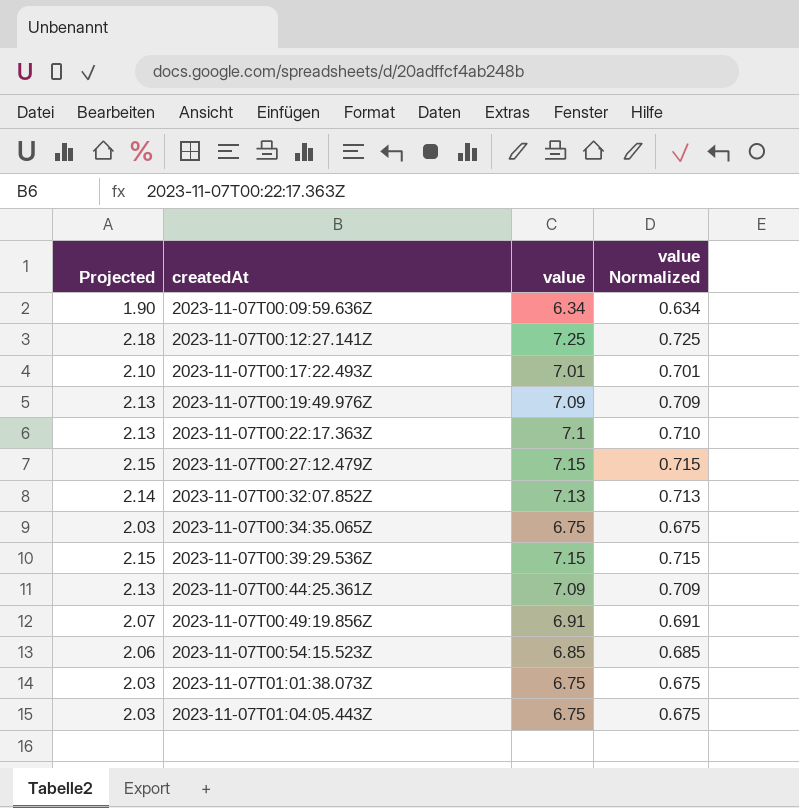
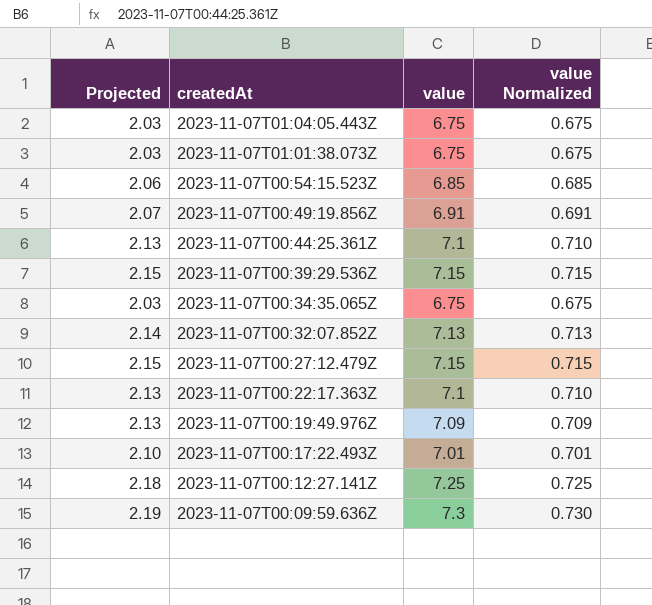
row order: createdAt ascending -> createdAt descending
2023-11-07T00:44:25.361Z | value: 7.09 -> 7.1
2023-11-07T00:44:25.361Z | value Normalized: 0.709 -> 0.710
2023-11-07T00:09:59.636Z | Projected: 1.90 -> 2.19
2023-11-07T00:09:59.636Z | value: 6.34 -> 7.3
2023-11-07T00:09:59.636Z | value Normalized: 0.634 -> 0.730

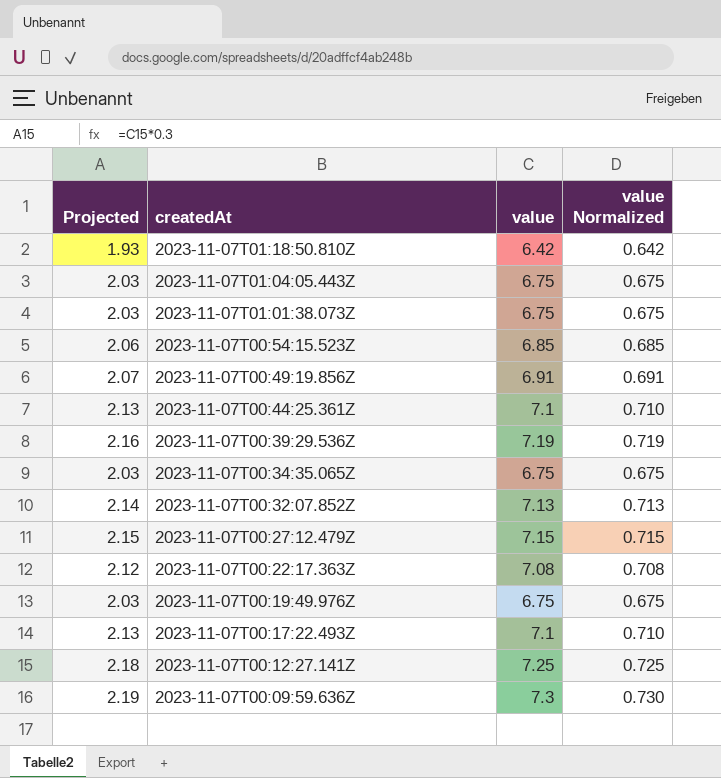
row 2023-11-07T01:18:50.810Z: none -> 1.93 | 6.42 | 0.642
2023-11-07T00:39:29.536Z | Projected: 2.15 -> 2.16
2023-11-07T00:39:29.536Z | value: 7.15 -> 7.19
2023-11-07T00:39:29.536Z | value Normalized: 0.715 -> 0.719
2023-11-07T00:22:17.363Z | Projected: 2.13 -> 2.12
2023-11-07T00:22:17.363Z | value: 7.1 -> 7.08
2023-11-07T00:22:17.363Z | value Normalized: 0.710 -> 0.708
2023-11-07T00:19:49.976Z | Projected: 2.13 -> 2.03
2023-11-07T00:19:49.976Z | value: 7.09 -> 6.75
2023-11-07T00:19:49.976Z | value Normalized: 0.709 -> 0.675
2023-11-07T00:17:22.493Z | Projected: 2.10 -> 2.13
2023-11-07T00:17:22.493Z | value: 7.01 -> 7.1
2023-11-07T00:17:22.493Z | value Normalized: 0.701 -> 0.710

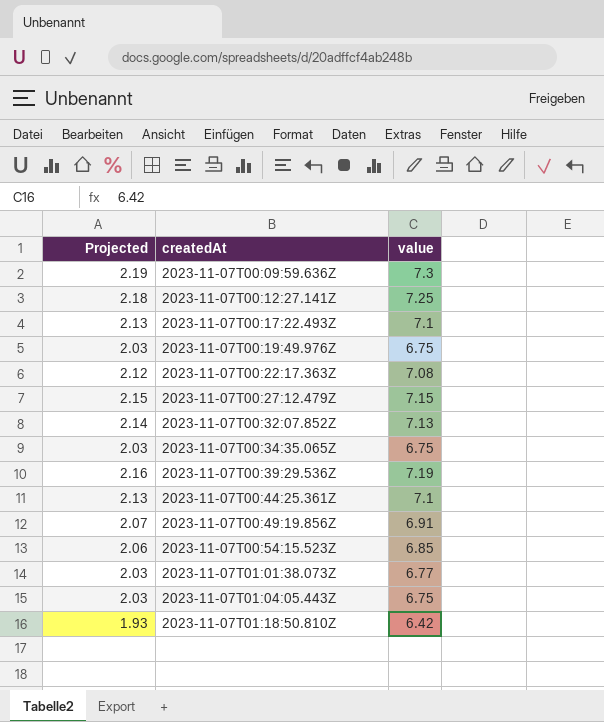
row order: createdAt descending -> createdAt ascending
column value Normalized | formula: [value] * 0.1 -> none
2023-11-07T01:01:38.073Z | value: 6.75 -> 6.77

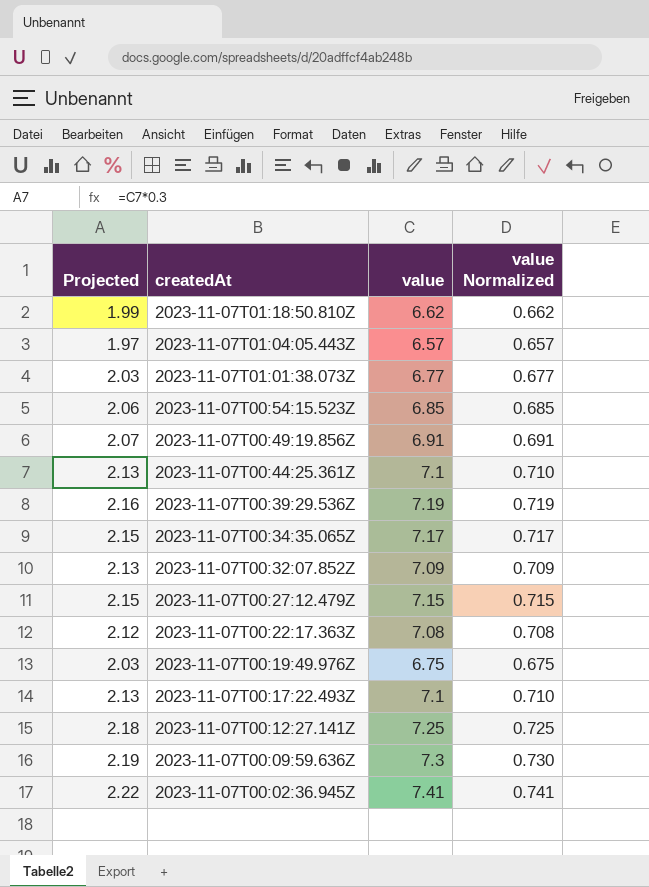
row order: createdAt ascending -> createdAt descending
column value Normalized | formula: none -> [value] * 0.1
2023-11-07T01:18:50.810Z | Projected: 1.93 -> 1.99
2023-11-07T01:18:50.810Z | value: 6.42 -> 6.62
2023-11-07T01:04:05.443Z | Projected: 2.03 -> 1.97
2023-11-07T01:04:05.443Z | value: 6.75 -> 6.57
2023-11-07T00:34:35.065Z | Projected: 2.03 -> 2.15
2023-11-07T00:34:35.065Z | value: 6.75 -> 7.17
2023-11-07T00:32:07.852Z | Projected: 2.14 -> 2.13
2023-11-07T00:32:07.852Z | value: 7.13 -> 7.09
row 2023-11-07T00:02:36.945Z: none -> 2.22 | 7.41 | 0.741

